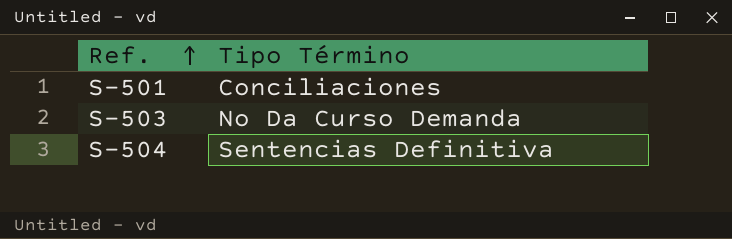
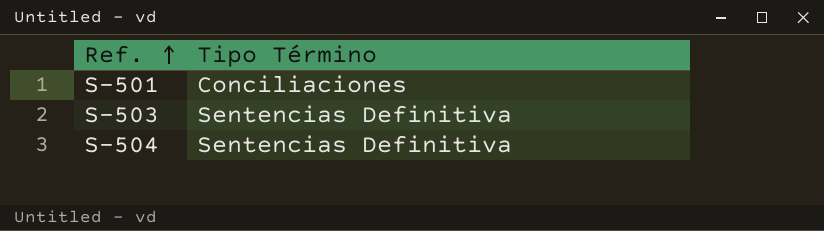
S-503 | Tipo Término: No Da Curso Demanda -> Sentencias Definitiva

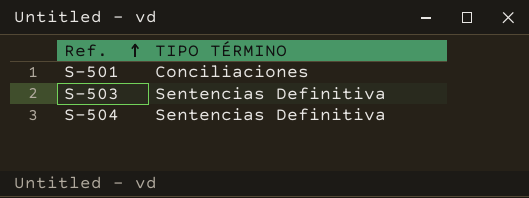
column name: Tipo Término -> TIPO TÉRMINO

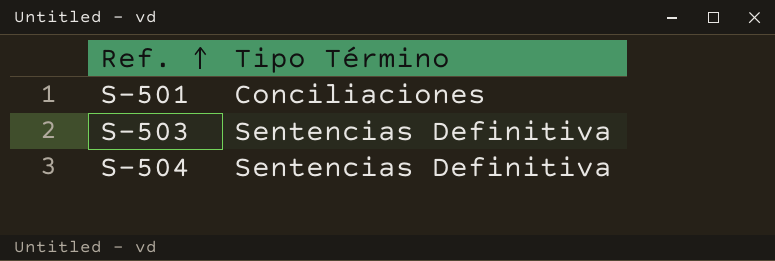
column name: TIPO TÉRMINO -> Tipo Término

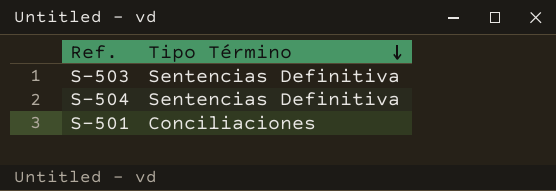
row order: Ref. ascending -> Tipo Término descending

